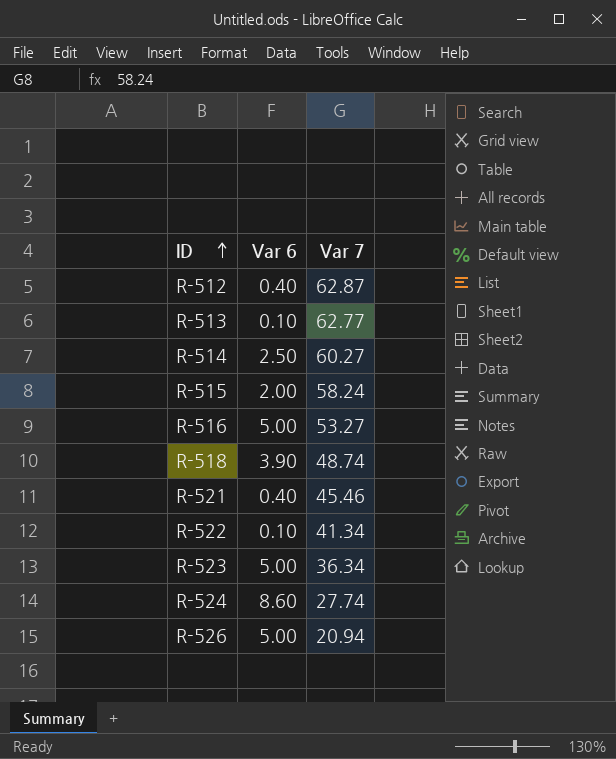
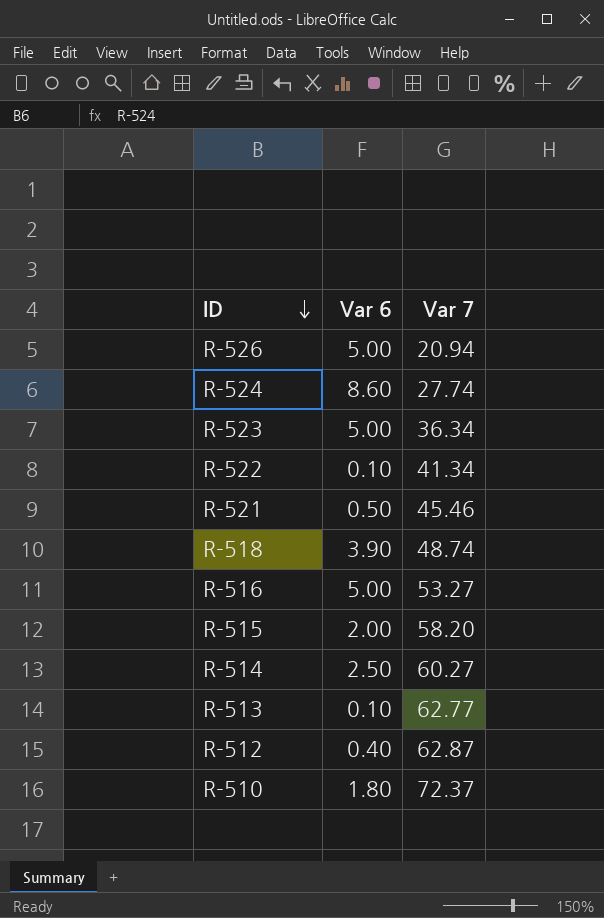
row order: ID ascending -> ID descending
R-521 | Var 6: 0.40 -> 0.50
R-515 | Var 7: 58.24 -> 58.20
row R-510: none -> 1.80 | 72.37

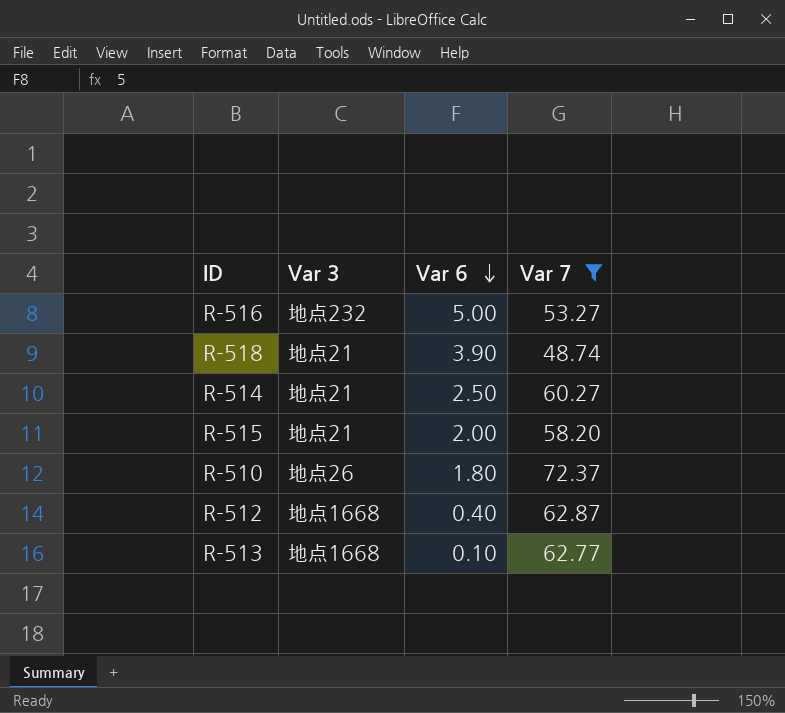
filter: none -> Var 7 >= 48.74
row order: ID descending -> Var 6 descending
column Var 3 | position: none -> 2

